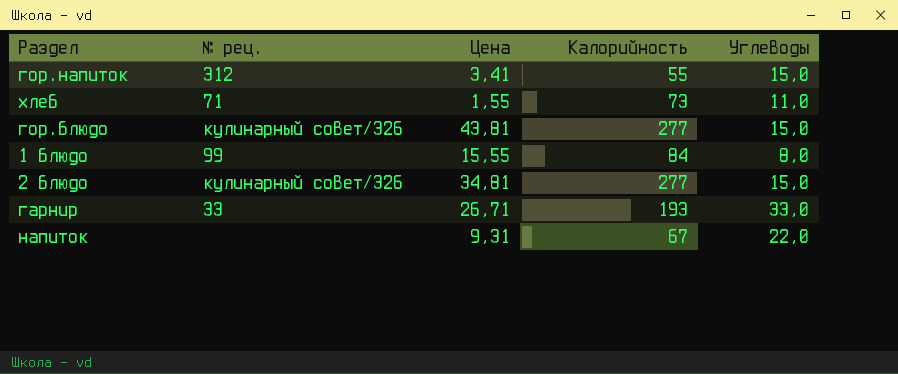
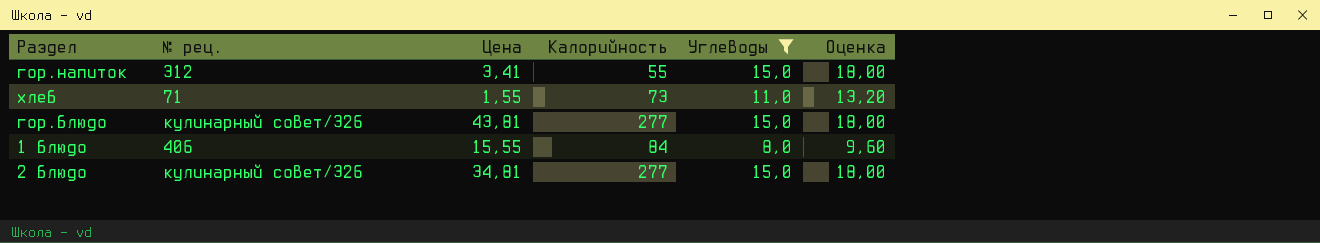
filter: none -> Углеводы <= 15,0
column Оценка | formula: none -> [Углеводы] * 1,2
1 блюдо | № рец.: 99 -> 406

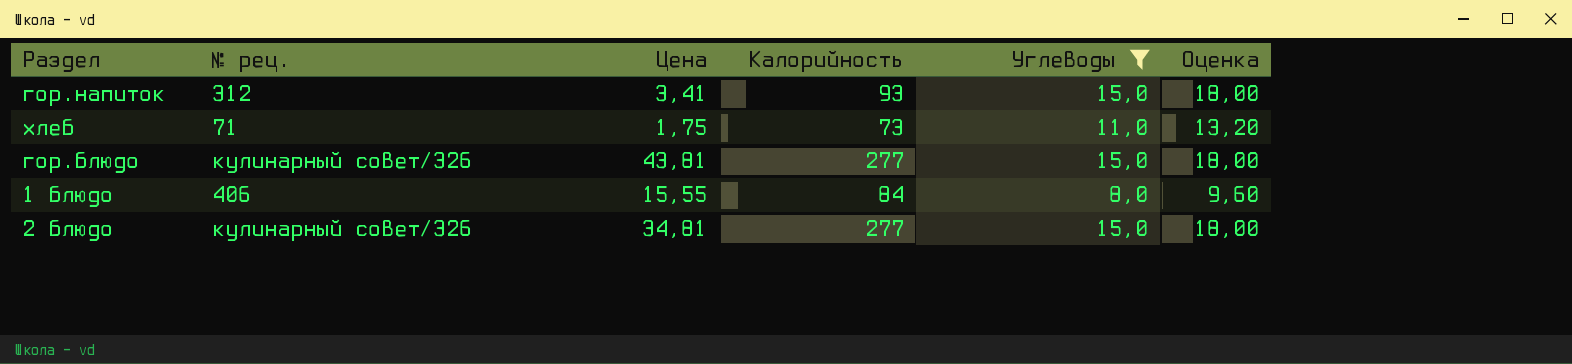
гор.напиток | Калорийность: 55 -> 93
хлеб | Цена: 1,55 -> 1,75

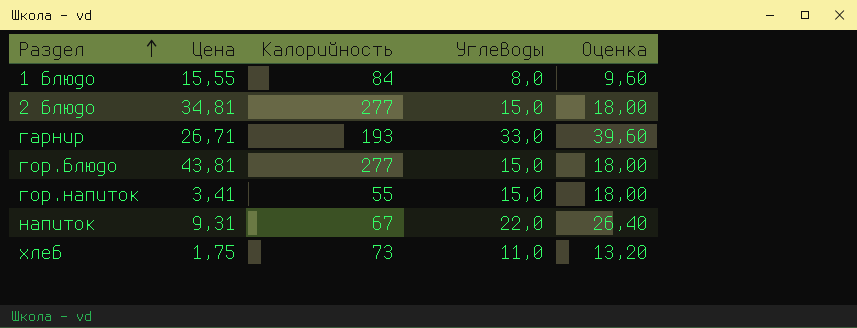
filter: Углеводы <= 15,0 -> none
row order: none -> Раздел ascending
column № рец. | position: 2 -> none
гор.напиток | Калорийность: 93 -> 55

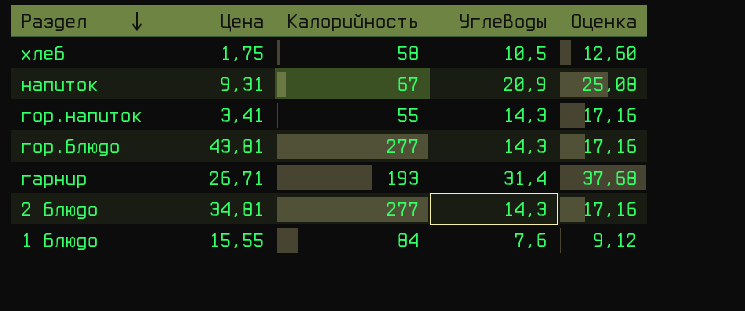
row order: Раздел ascending -> Раздел descending
хлеб | Калорийность: 73 -> 58
хлеб | Углеводы: 11,0 -> 10,5
хлеб | Оценка: 13,20 -> 12,60
напиток | Углеводы: 22,0 -> 20,9
напиток | Оценка: 26,40 -> 25,08
гор.напиток | Углеводы: 15,0 -> 14,3
гор.напиток | Оценка: 18,00 -> 17,16
гор.блюдо | Углеводы: 15,0 -> 14,3
гор.блюдо | Оценка: 18,00 -> 17,16
гарнир | Углеводы: 33,0 -> 31,4
гарнир | Оценка: 39,60 -> 37,68
2 блюдо | Углеводы: 15,0 -> 14,3
2 блюдо | Оценка: 18,00 -> 17,16
1 блюдо | Углеводы: 8,0 -> 7,6
1 блюдо | Оценка: 9,60 -> 9,12

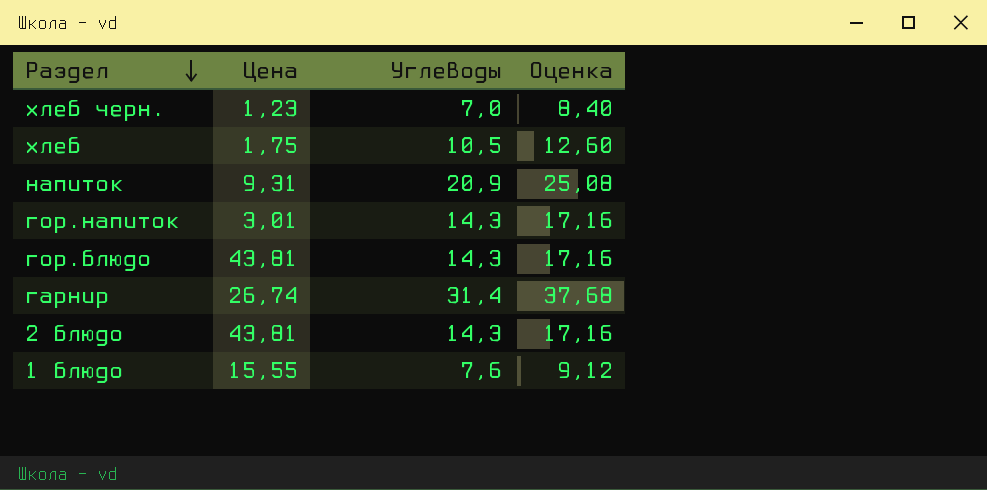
column Калорийность | position: 3 -> none
row хлеб черн.: none -> 1,23 | 7,0 | 8,40
гор.напиток | Цена: 3,41 -> 3,01
гарнир | Цена: 26,71 -> 26,74
2 блюдо | Цена: 34,81 -> 43,81

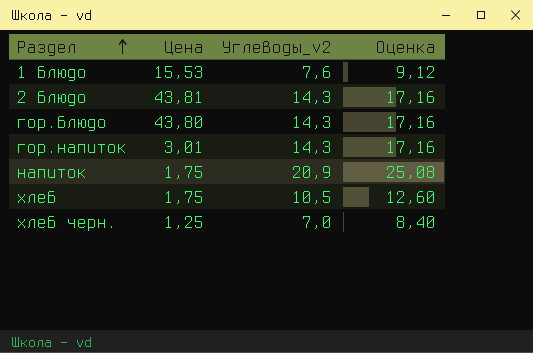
row order: Раздел descending -> Раздел ascending
column name: Углеводы -> Углеводы_v2
row гарнир: 26,74 | 31,4 | 37,68 -> none
1 блюдо | Цена: 15,55 -> 15,53
гор.блюдо | Цена: 43,81 -> 43,80
напиток | Цена: 9,31 -> 1,75
хлеб черн. | Цена: 1,23 -> 1,25

